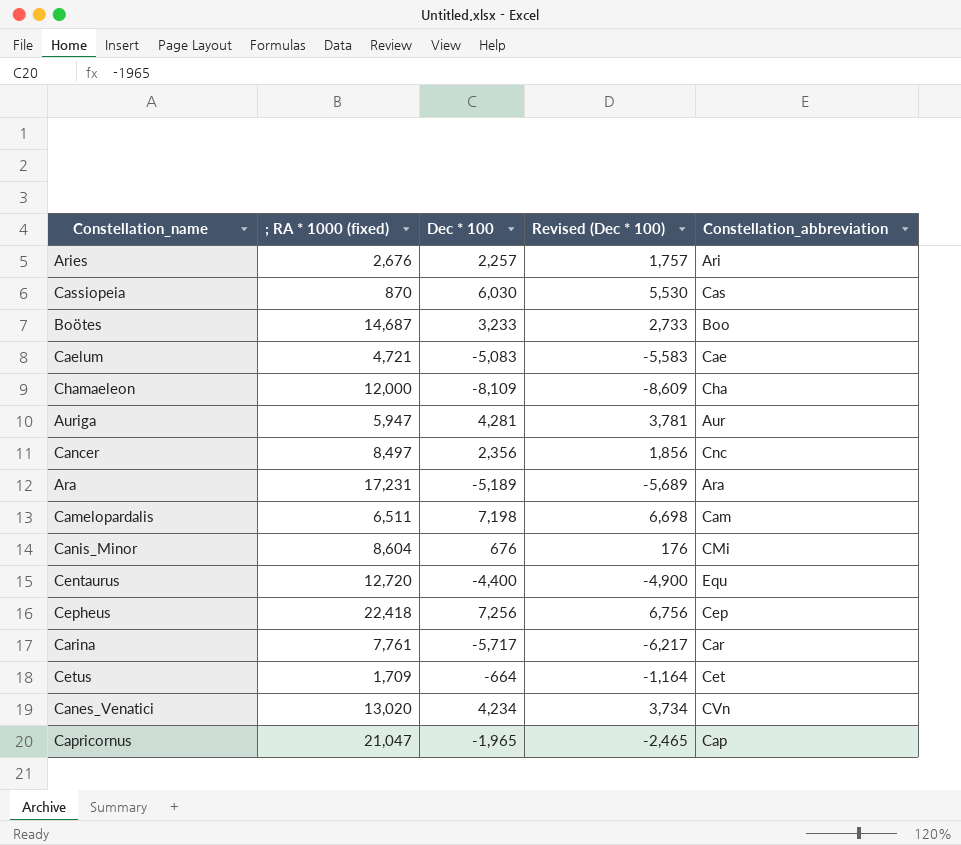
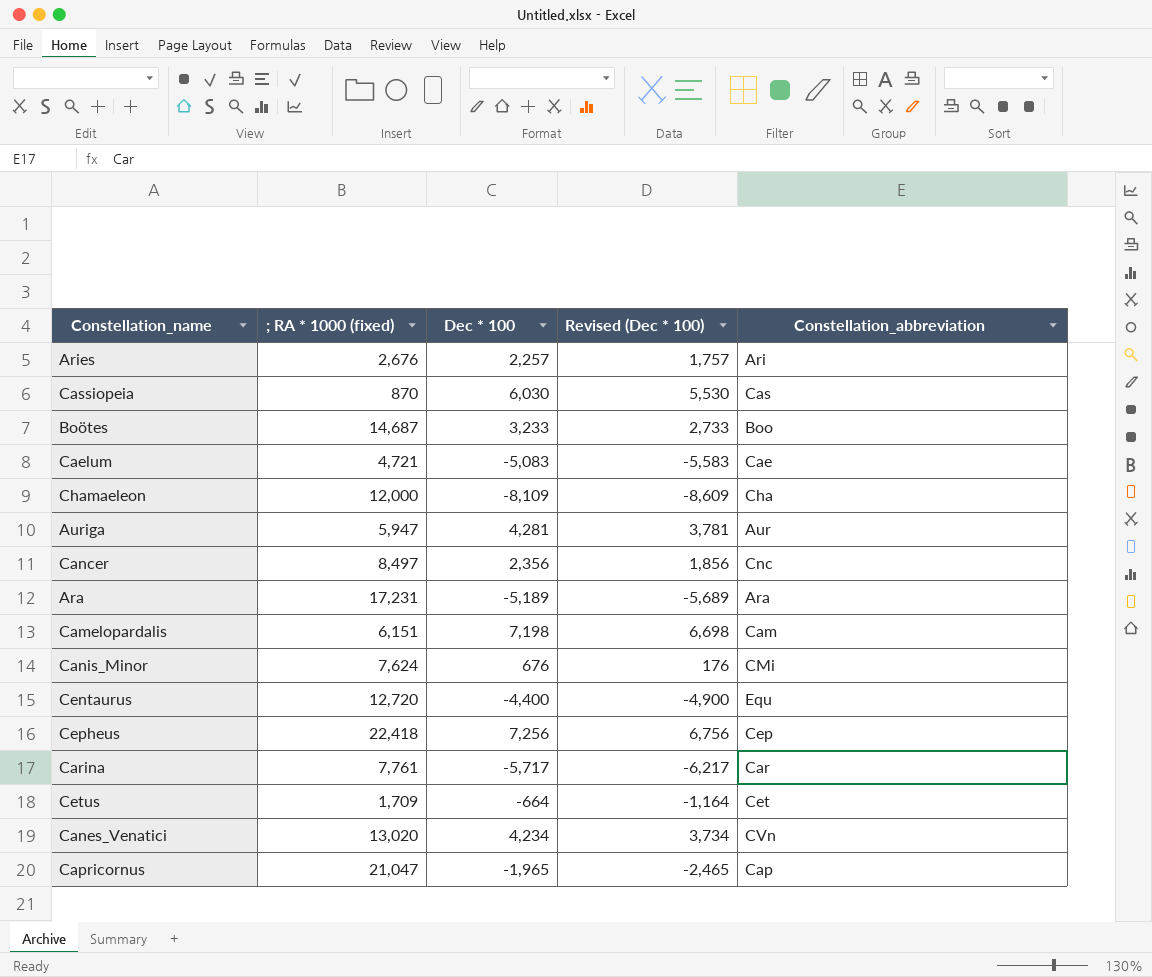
Camelopardalis | ; RA * 1000 (fixed): 6,511 -> 6,151
Canis_Minor | ; RA * 1000 (fixed): 8,604 -> 7,624

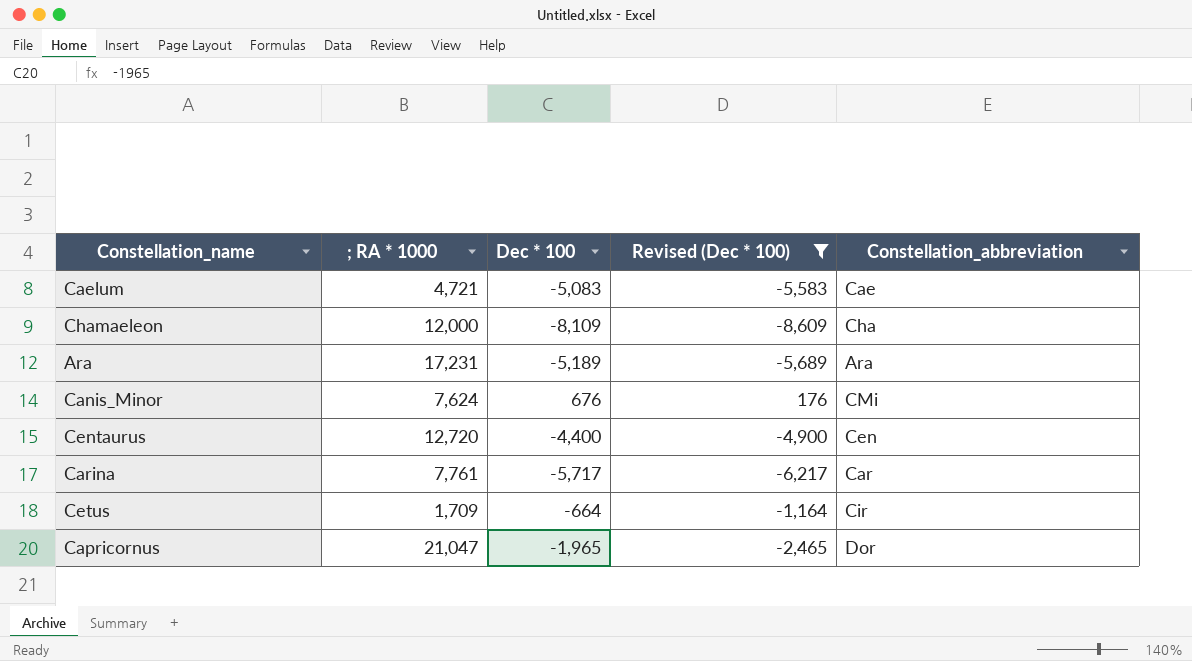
filter: none -> Revised (Dec * 100) <= 176
column name: ; RA * 1000 (fixed) -> ; RA * 1000
Centaurus | Constellation_abbreviation: Equ -> Cen
Cetus | Constellation_abbreviation: Cet -> Cir
Capricornus | Constellation_abbreviation: Cap -> Dor

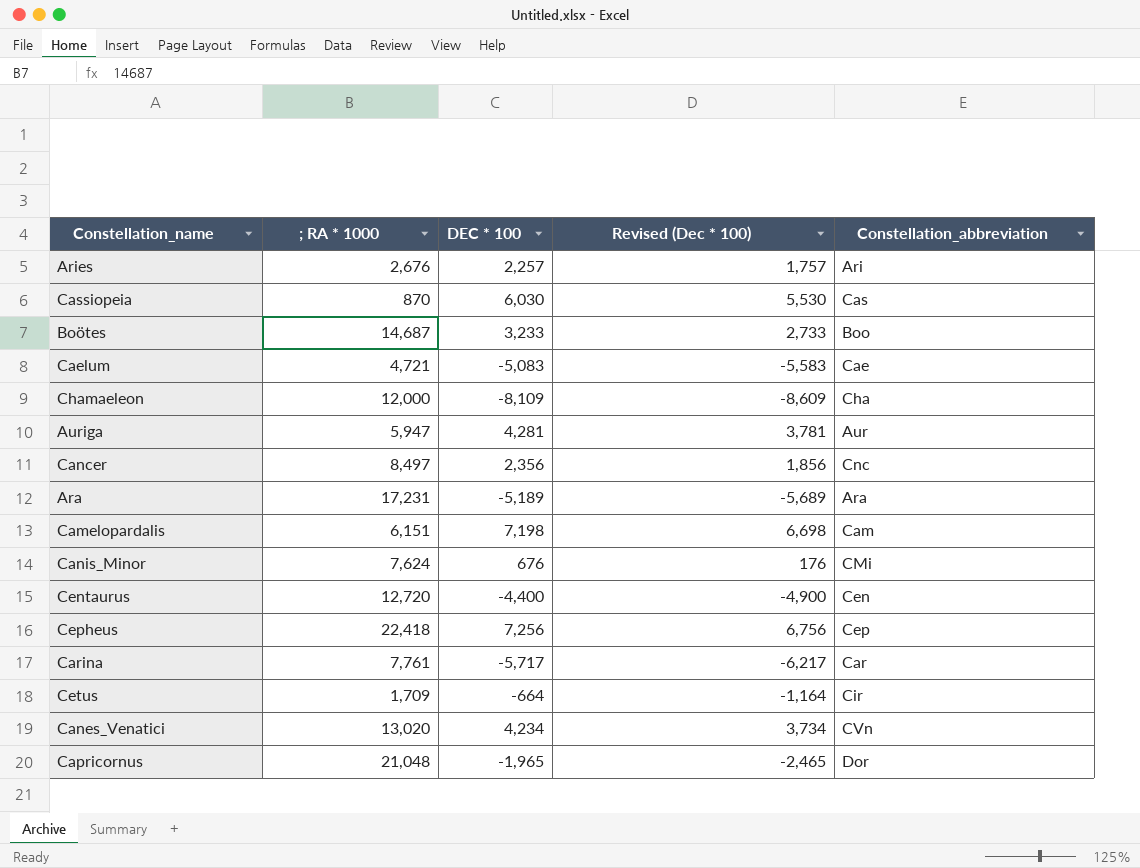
filter: Revised (Dec * 100) <= 176 -> none
column name: Dec * 100 -> DEC * 100
Capricornus | ; RA * 1000: 21,047 -> 21,048

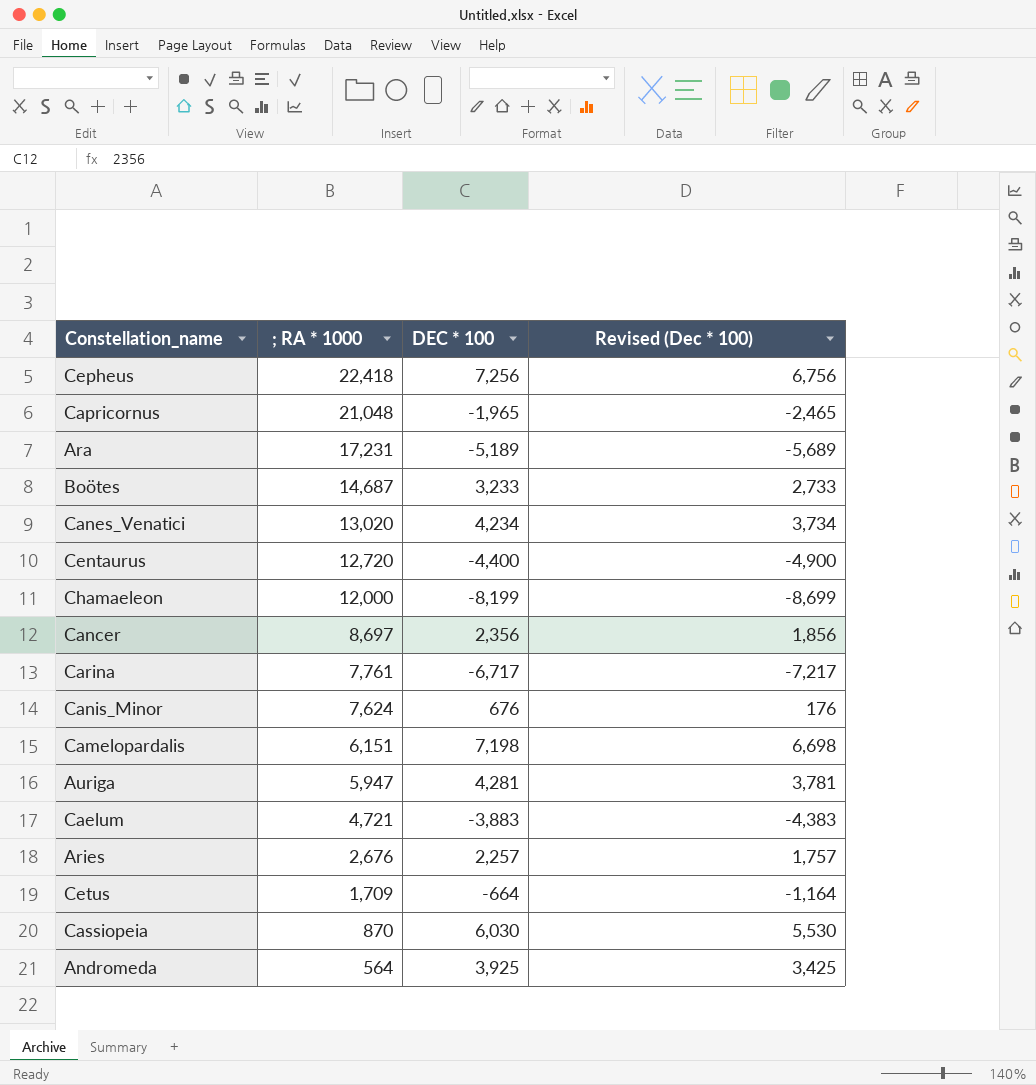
row order: none -> ; RA * 1000 descending
column Constellation_abbreviation | position: 5 -> none
Chamaeleon | DEC * 100: -8,109 -> -8,199
Chamaeleon | Revised (Dec * 100): -8,609 -> -8,699
Cancer | ; RA * 1000: 8,497 -> 8,697
Carina | DEC * 100: -5,717 -> -6,717
Carina | Revised (Dec * 100): -6,217 -> -7,217
Caelum | DEC * 100: -5,083 -> -3,883
Caelum | Revised (Dec * 100): -5,583 -> -4,383
row Andromeda: none -> 564 | 3,925 | 3,425

